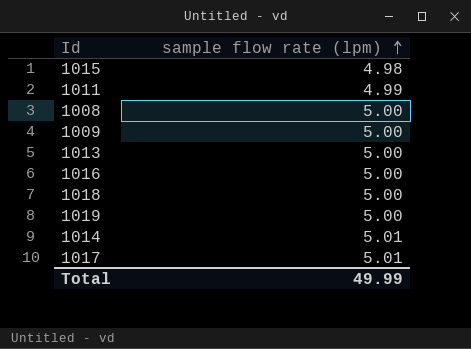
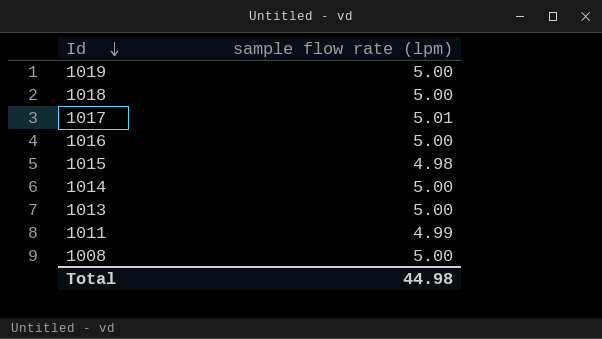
row order: sample flow rate (lpm) ascending -> Id descending
row 1009: 5.00 -> none
1014 | sample flow rate (lpm): 5.01 -> 5.00
Total | sample flow rate (lpm): 49.99 -> 44.98

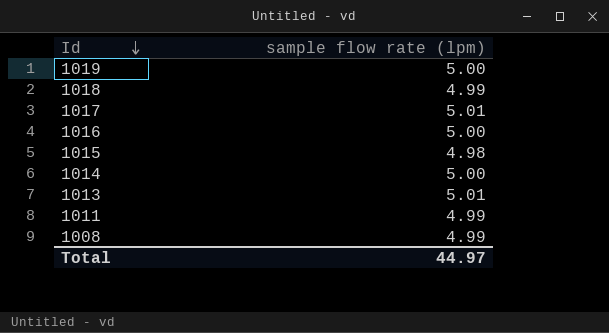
1018 | sample flow rate (lpm): 5.00 -> 4.99
1013 | sample flow rate (lpm): 5.00 -> 5.01
1008 | sample flow rate (lpm): 5.00 -> 4.99
Total | sample flow rate (lpm): 44.98 -> 44.97

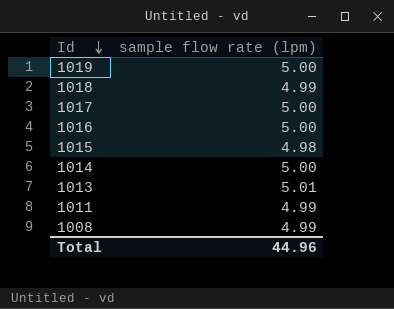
1017 | sample flow rate (lpm): 5.01 -> 5.00
Total | sample flow rate (lpm): 44.97 -> 44.96

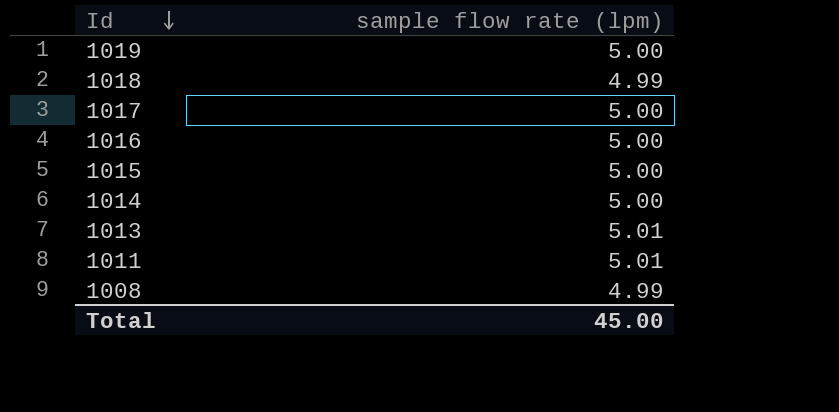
1015 | sample flow rate (lpm): 4.98 -> 5.00
1011 | sample flow rate (lpm): 4.99 -> 5.01
Total | sample flow rate (lpm): 44.96 -> 45.00

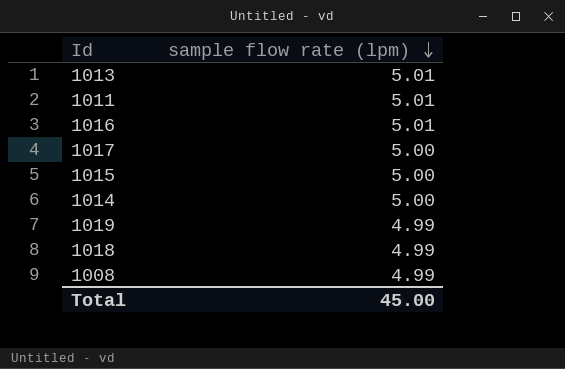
row order: Id descending -> sample flow rate (lpm) descending
1016 | sample flow rate (lpm): 5.00 -> 5.01
1019 | sample flow rate (lpm): 5.00 -> 4.99

